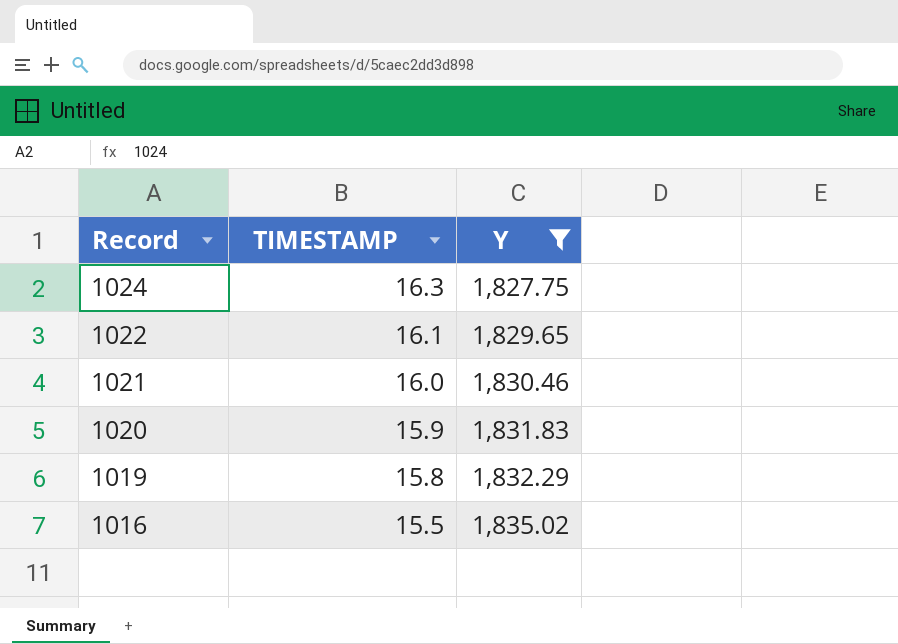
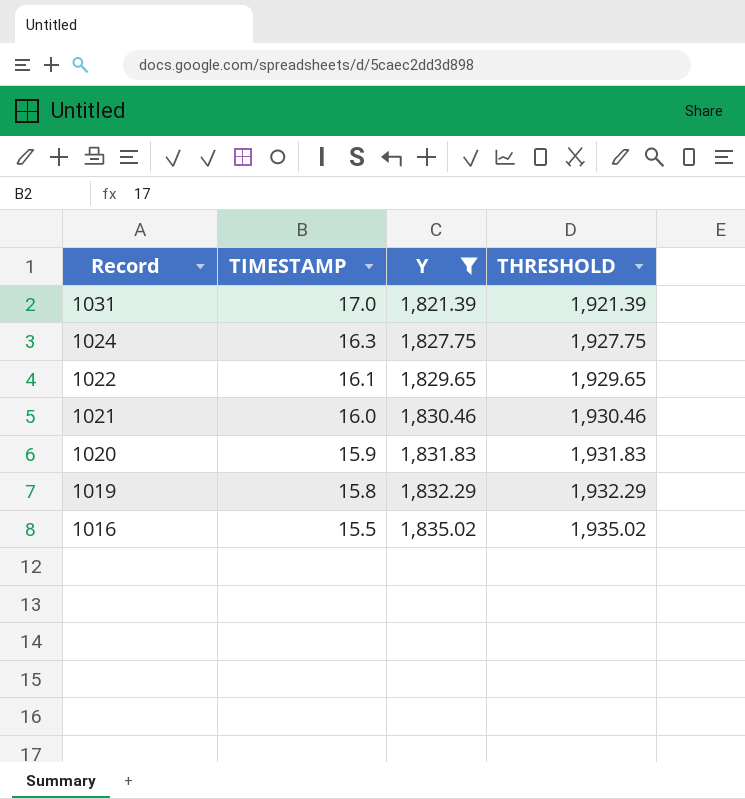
column THRESHOLD | formula: none -> [Y] + 100
row 1031: none -> 17.0 | 1,821.39 | 1,921.39

